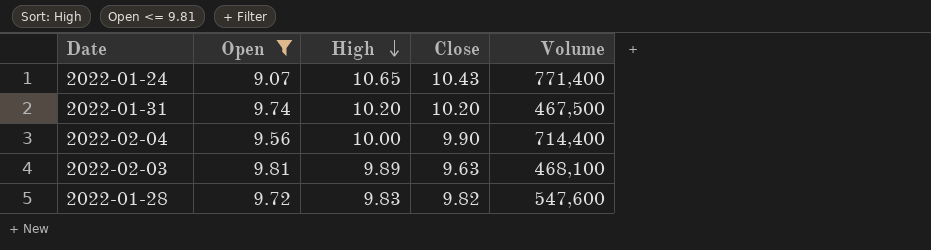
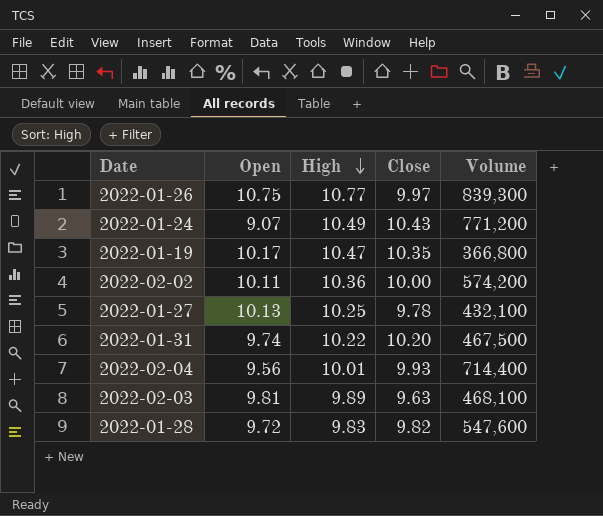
filter: Open <= 9.81 -> none
2022-01-24 | High: 10.65 -> 10.49
2022-01-24 | Volume: 771,400 -> 771,200
2022-01-31 | High: 10.20 -> 10.22
2022-02-04 | High: 10.00 -> 10.01
2022-02-04 | Close: 9.90 -> 9.93

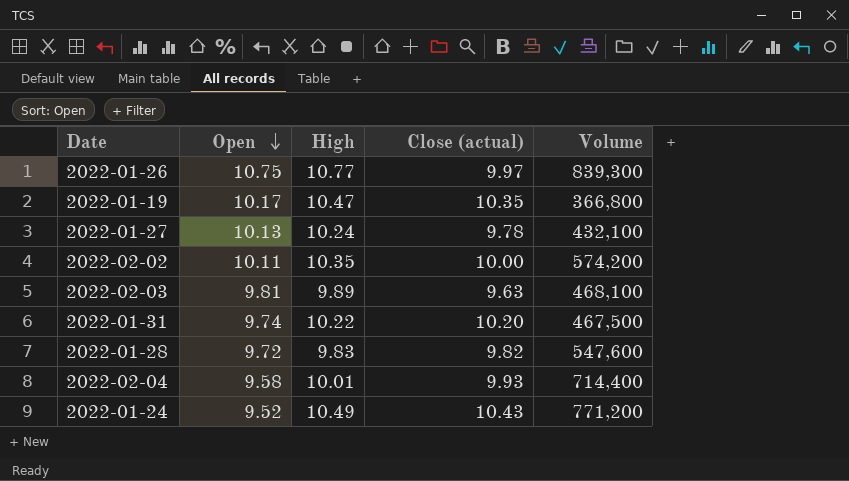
row order: High descending -> Open descending
column name: Close -> Close (actual)
2022-01-27 | High: 10.25 -> 10.24
2022-02-02 | High: 10.36 -> 10.35
2022-02-04 | Open: 9.56 -> 9.58
2022-01-24 | Open: 9.07 -> 9.52

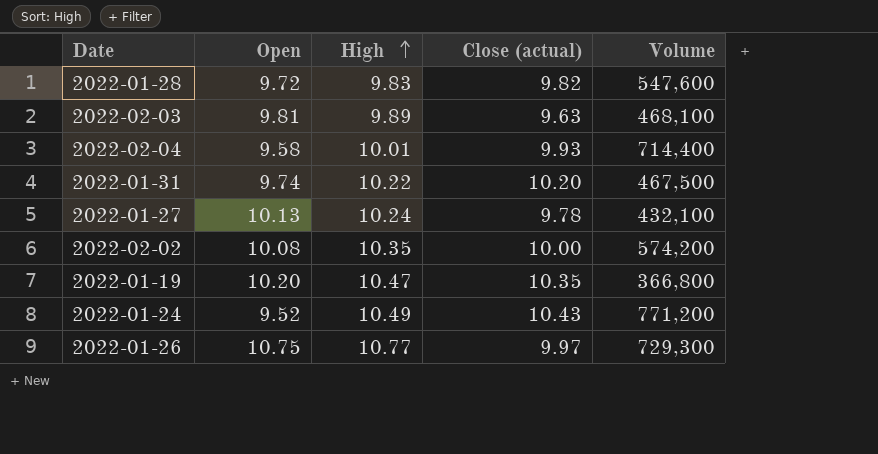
row order: Open descending -> High ascending
2022-02-02 | Open: 10.11 -> 10.08
2022-01-19 | Open: 10.17 -> 10.20
2022-01-26 | Volume: 839,300 -> 729,300

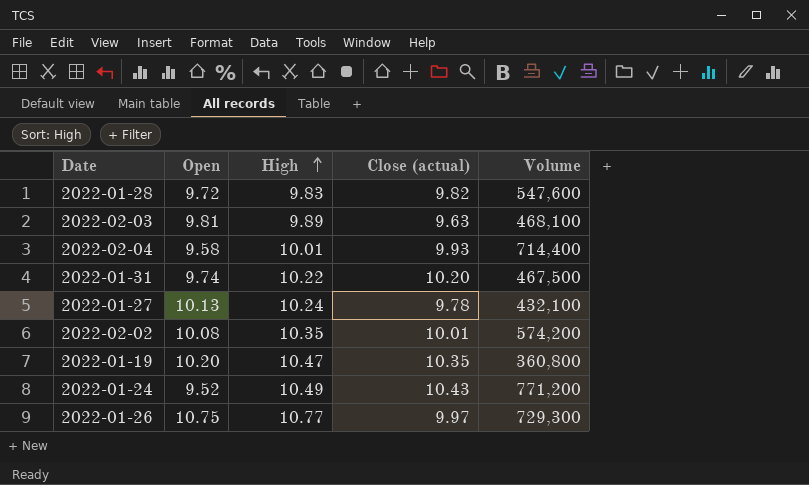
2022-02-02 | Close (actual): 10.00 -> 10.01
2022-01-19 | Volume: 366,800 -> 360,800

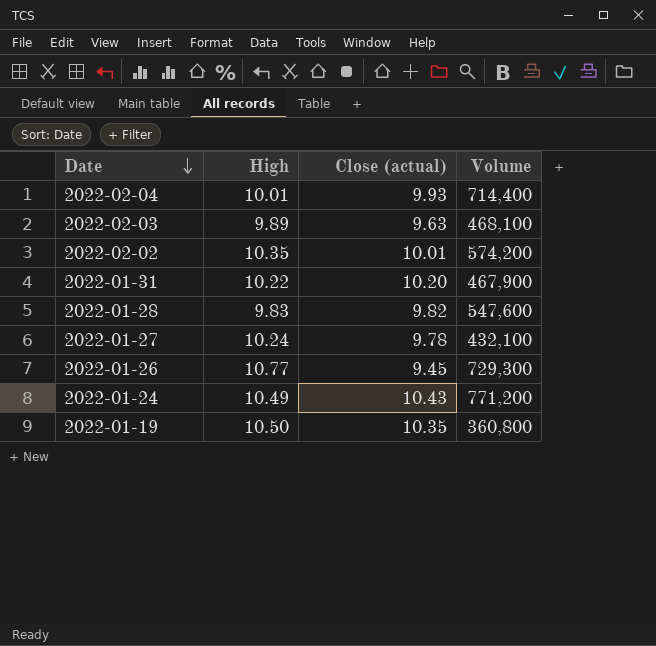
row order: High ascending -> Date descending
column Open | position: 2 -> none
2022-01-31 | Volume: 467,500 -> 467,900
2022-01-26 | Close (actual): 9.97 -> 9.45
2022-01-19 | High: 10.47 -> 10.50

